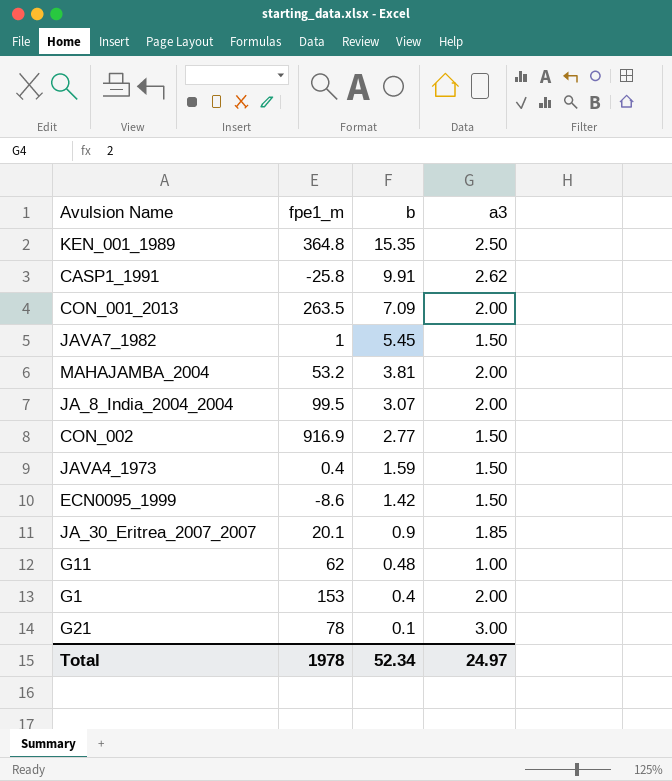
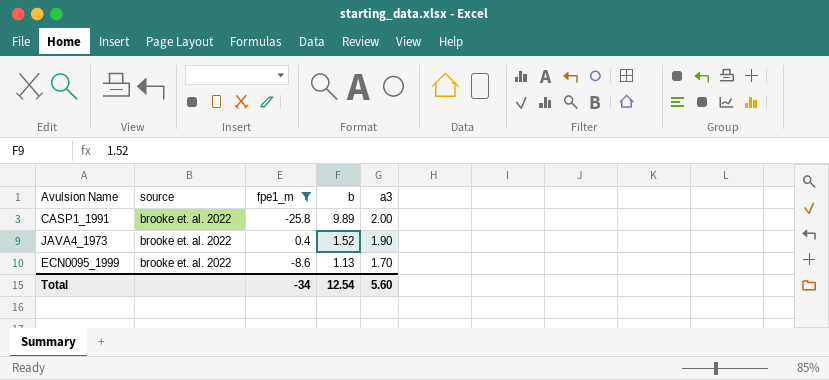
filter: none -> fpe1_m <= 0.4
column source | position: none -> 2
CASP1_1991 | b: 9.91 -> 9.89
CASP1_1991 | a3: 2.62 -> 2.00
JAVA4_1973 | b: 1.59 -> 1.52
JAVA4_1973 | a3: 1.50 -> 1.90
ECN0095_1999 | b: 1.42 -> 1.13
ECN0095_1999 | a3: 1.50 -> 1.70
Total | fpe1_m: 1978 -> -34
Total | b: 52.34 -> 12.54
Total | a3: 24.97 -> 5.60

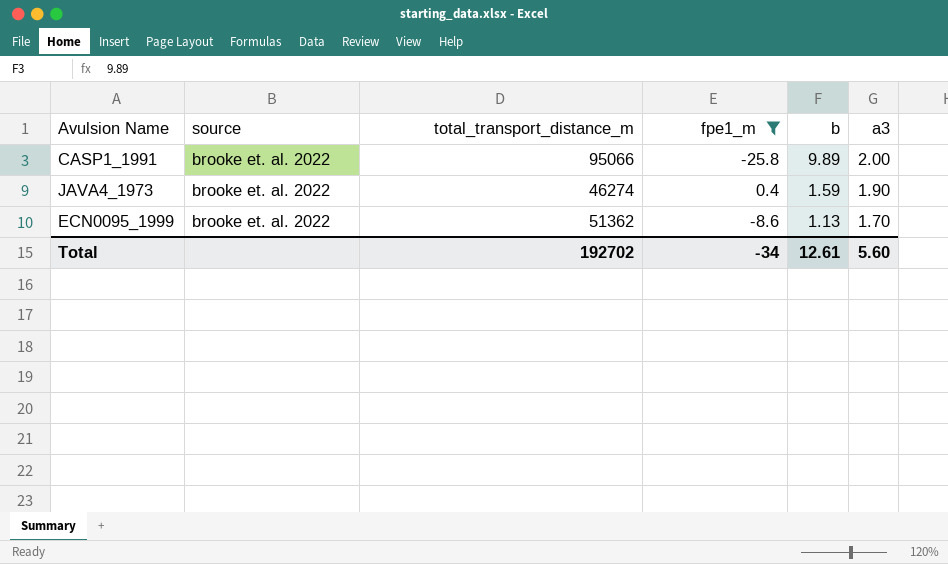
column total_transport_distance_m | position: none -> 3
JAVA4_1973 | b: 1.52 -> 1.59
Total | b: 12.54 -> 12.61

